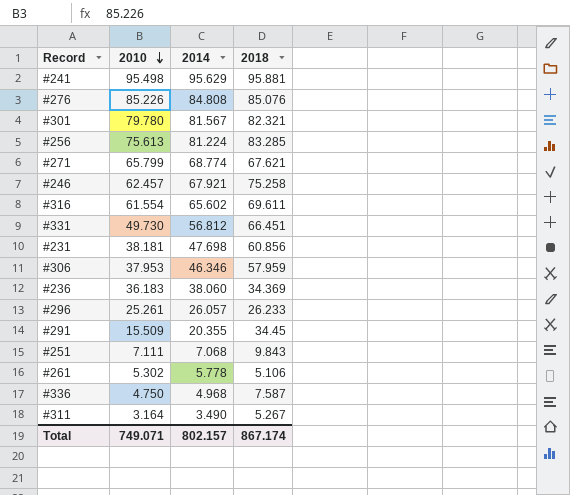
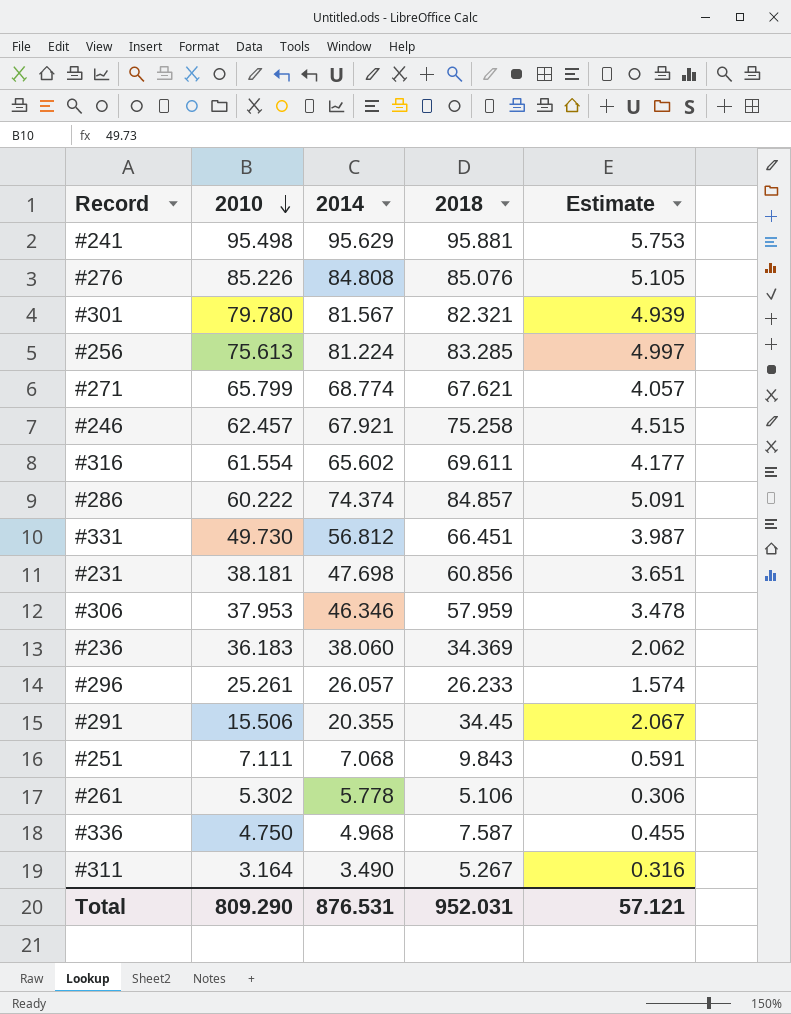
column Estimate | formula: none -> [2018] * 0.06
row #286: none -> 60.222 | 74.374 | 84.857 | 5.091
#291 | 2010: 15.509 -> 15.506
Total | 2010: 749.071 -> 809.290
Total | 2014: 802.157 -> 876.531
Total | 2018: 867.174 -> 952.031

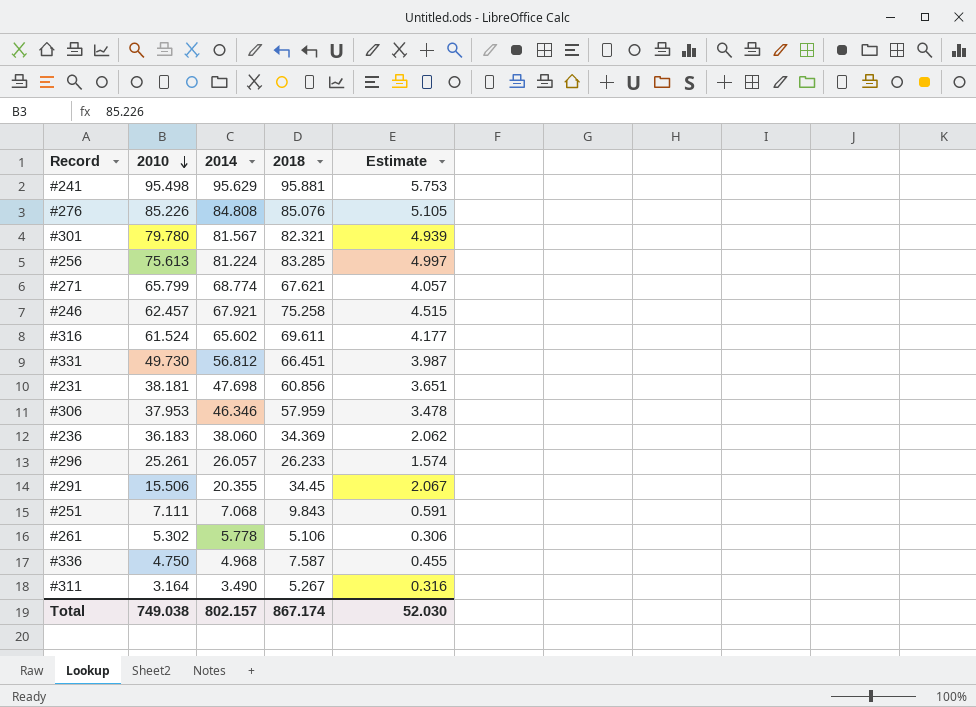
row #286: 60.222 | 74.374 | 84.857 | 5.091 -> none
#316 | 2010: 61.554 -> 61.524
Total | 2010: 809.290 -> 749.038
Total | 2014: 876.531 -> 802.157
Total | 2018: 952.031 -> 867.174
Total | Estimate: 57.121 -> 52.030

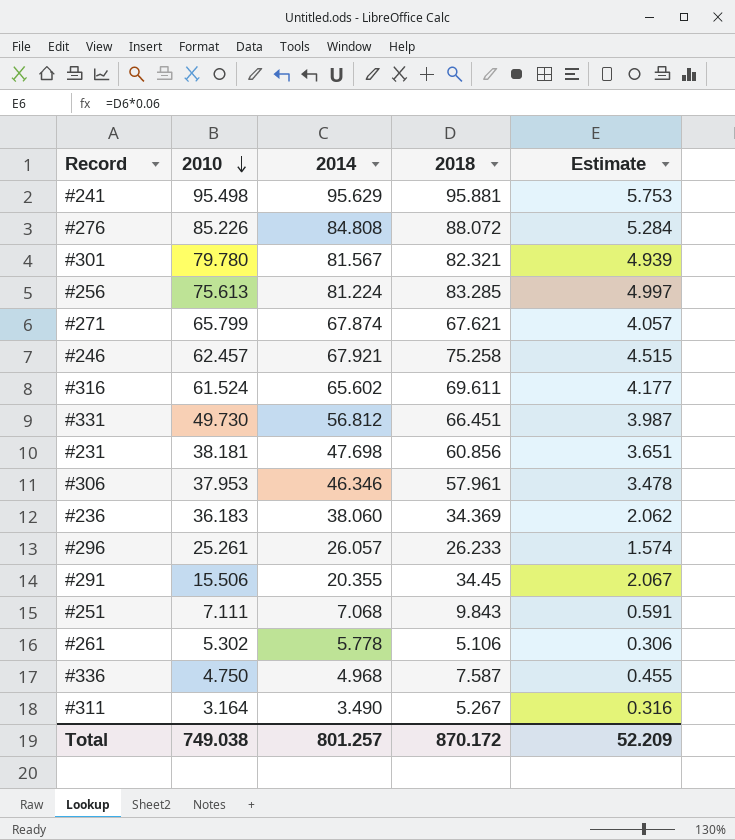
#276 | 2018: 85.076 -> 88.072
#276 | Estimate: 5.105 -> 5.284
#271 | 2014: 68.774 -> 67.874
#306 | 2018: 57.959 -> 57.961
Total | 2014: 802.157 -> 801.257
Total | 2018: 867.174 -> 870.172
Total | Estimate: 52.030 -> 52.209

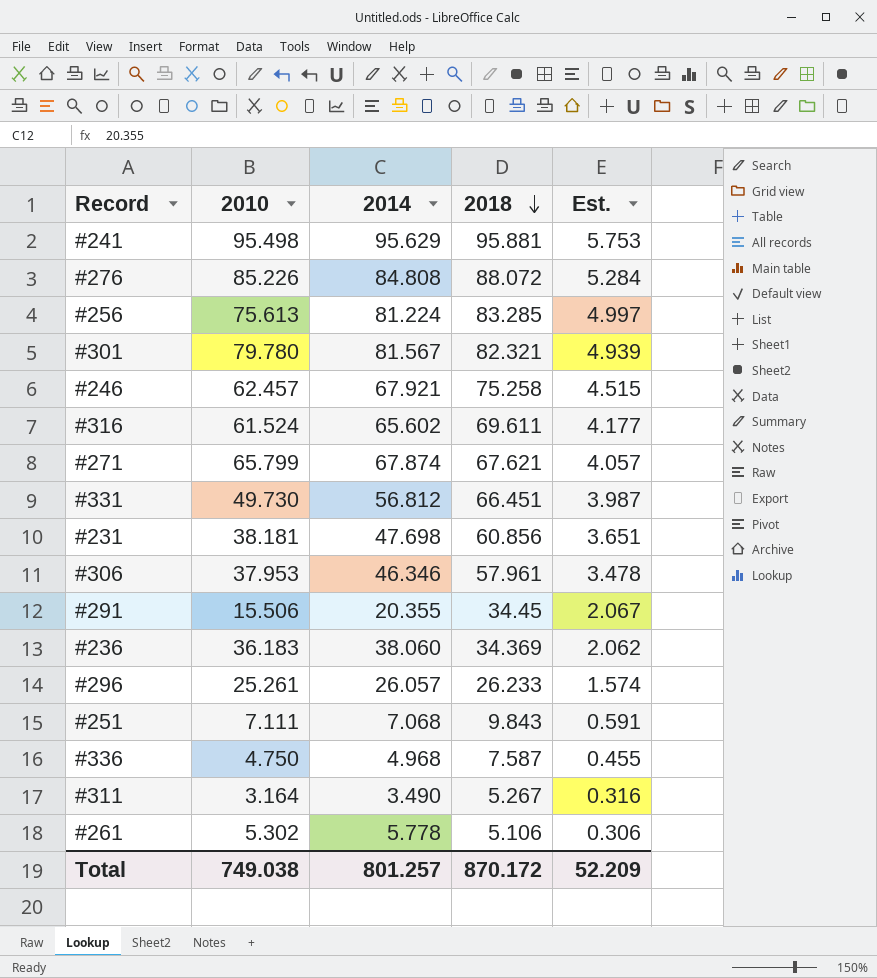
row order: 2010 descending -> 2018 descending
column name: Estimate -> Est.

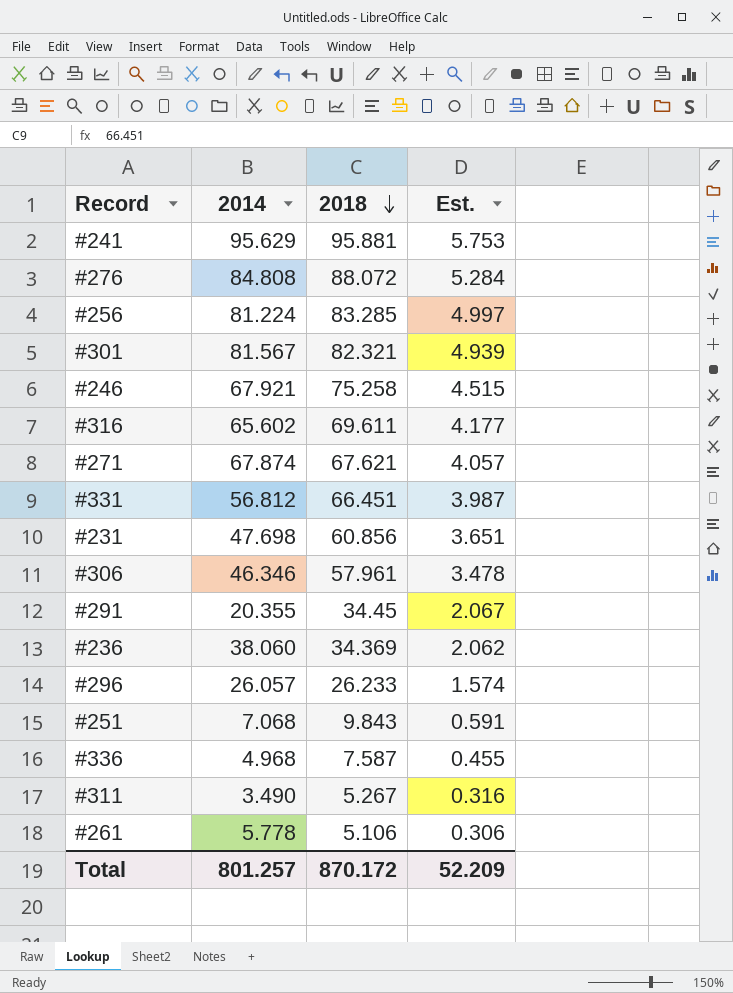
column 2010 | position: 2 -> none

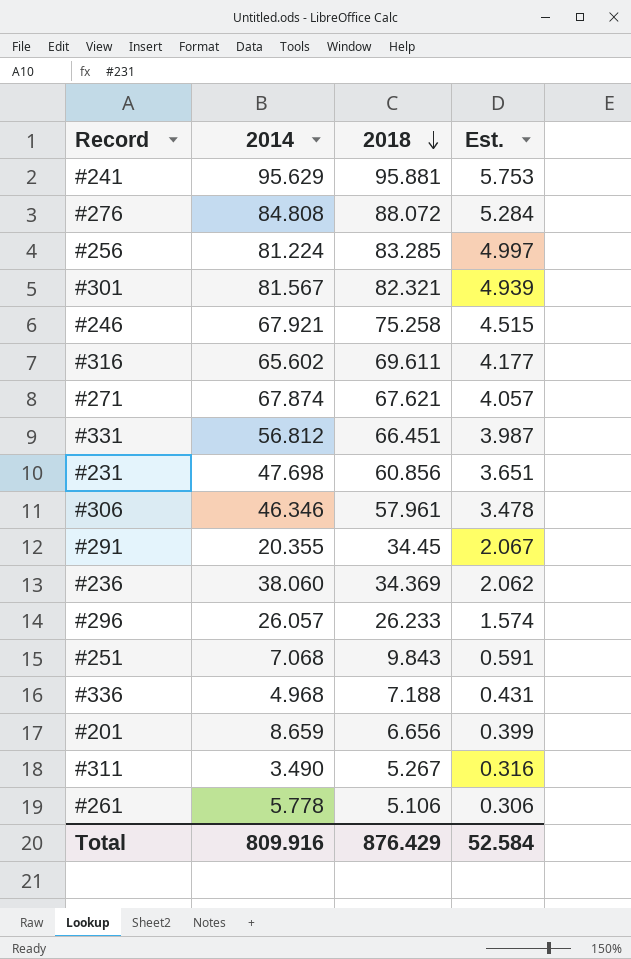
#336 | 2018: 7.587 -> 7.188
#336 | Est.: 0.455 -> 0.431
row #201: none -> 8.659 | 6.656 | 0.399
Total | 2014: 801.257 -> 809.916
Total | 2018: 870.172 -> 876.429
Total | Est.: 52.209 -> 52.584

